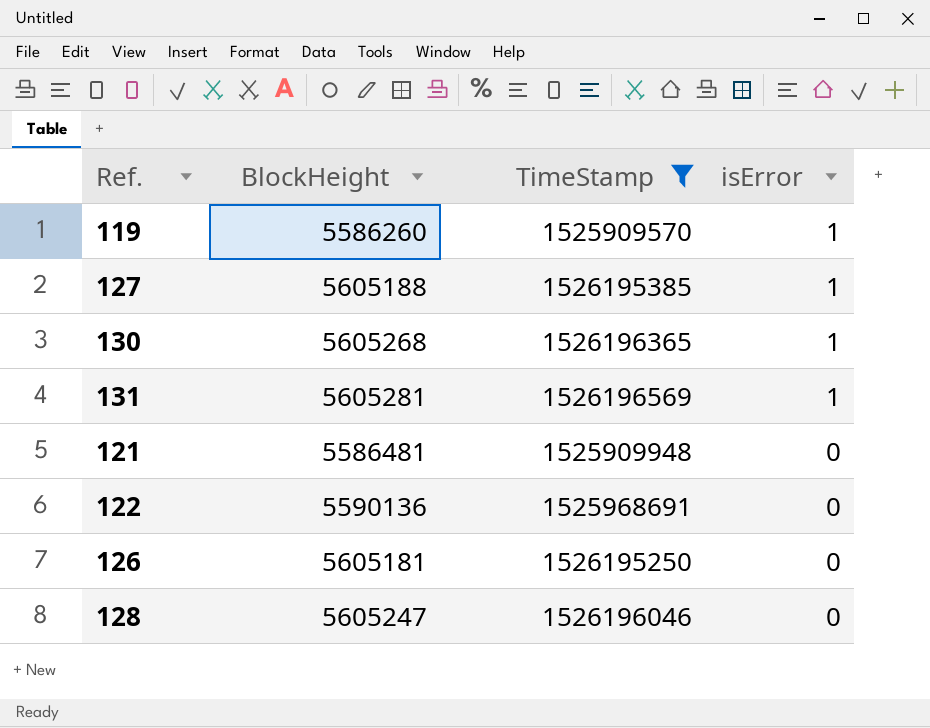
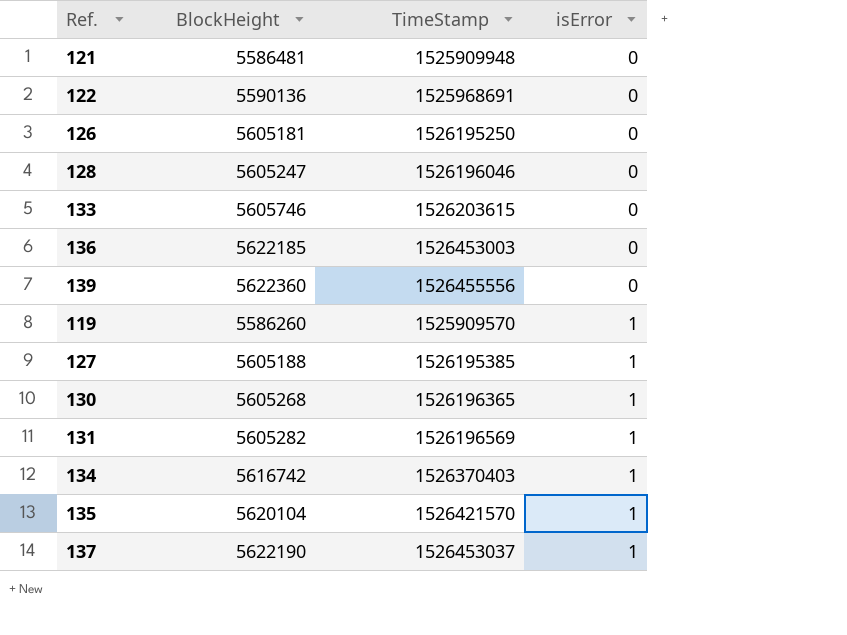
filter: TimeStamp <= 1526196569 -> none
row order: isError descending -> isError ascending
131 | BlockHeight: 5605281 -> 5605282

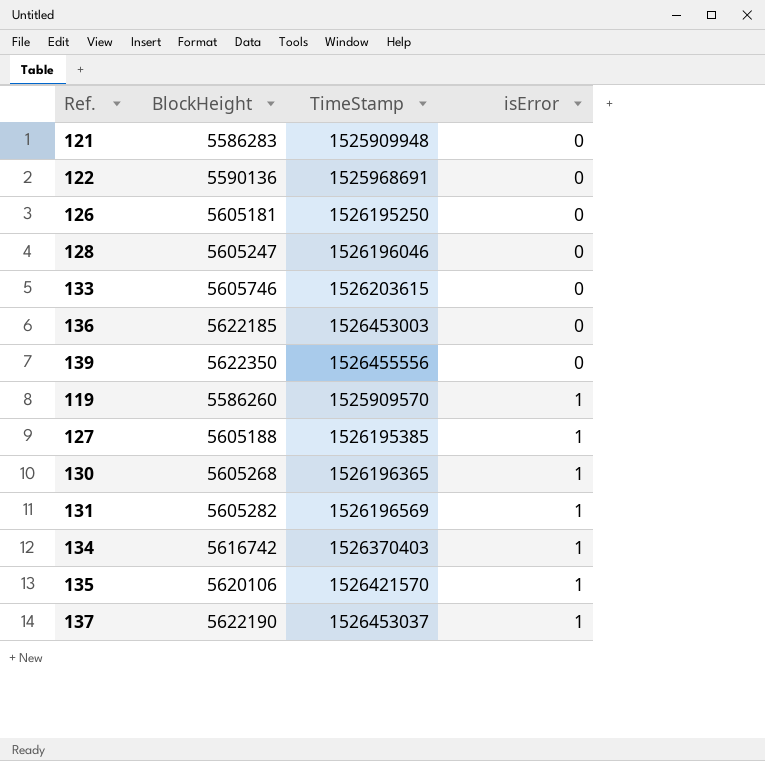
121 | BlockHeight: 5586481 -> 5586283
139 | BlockHeight: 5622360 -> 5622350
135 | BlockHeight: 5620104 -> 5620106

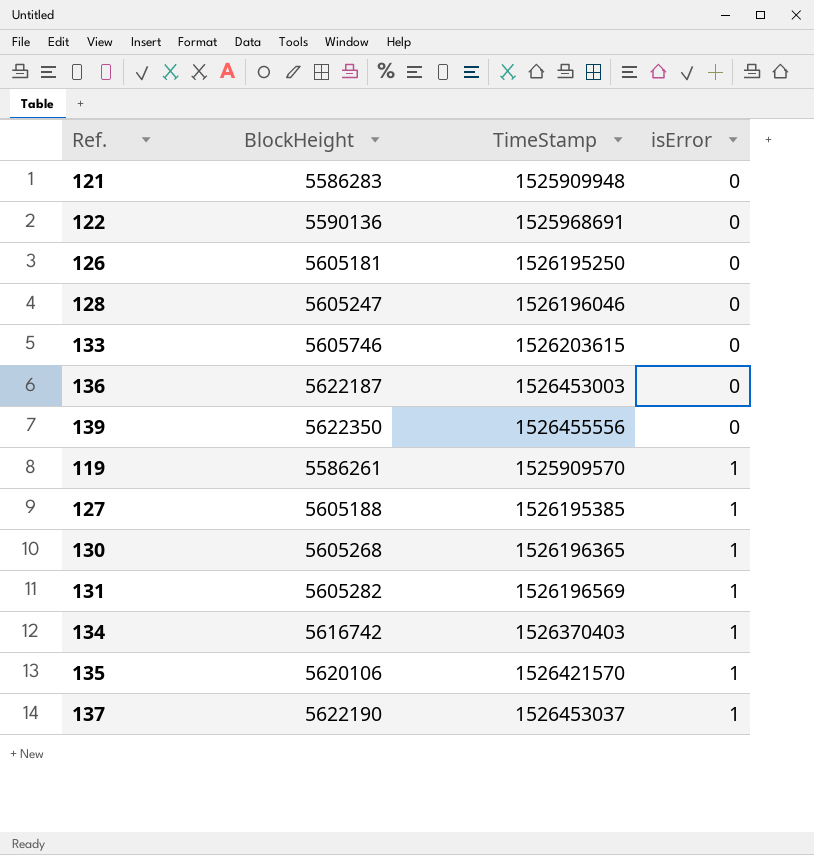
136 | BlockHeight: 5622185 -> 5622187
119 | BlockHeight: 5586260 -> 5586261

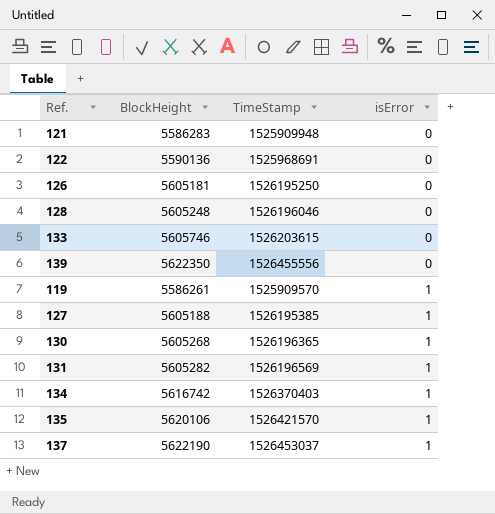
row 136: 5622187 | 1526453003 | 0 -> none
128 | BlockHeight: 5605247 -> 5605248

